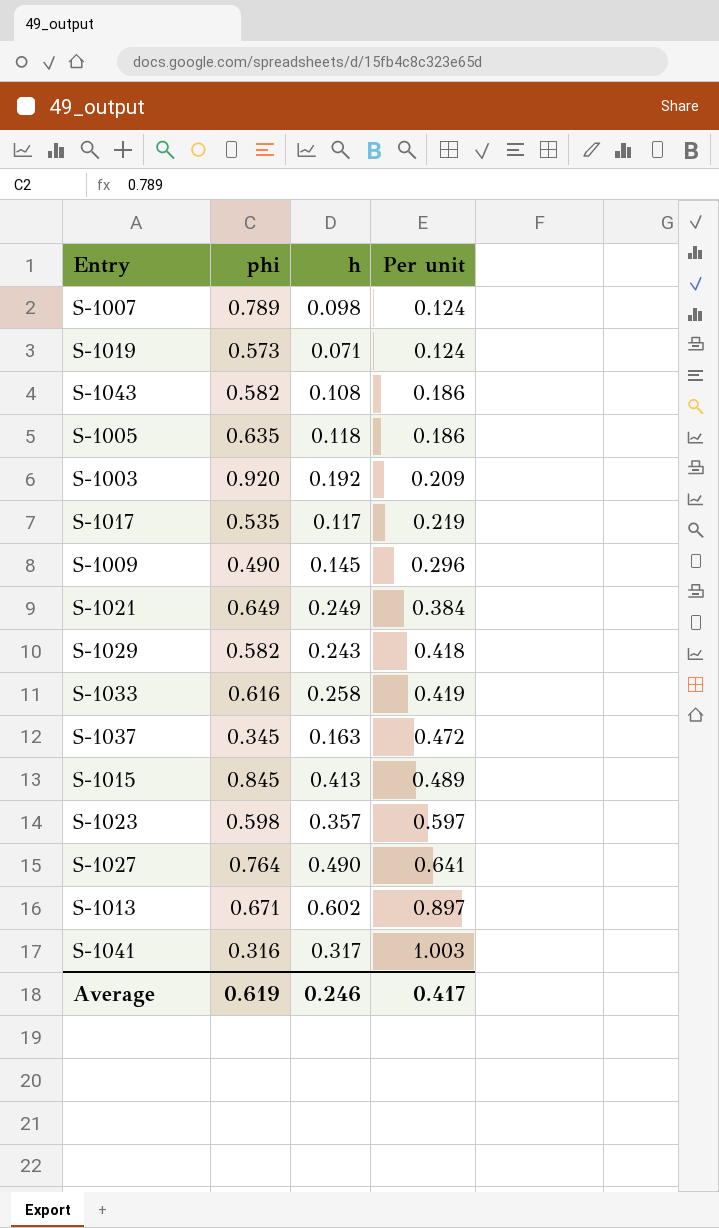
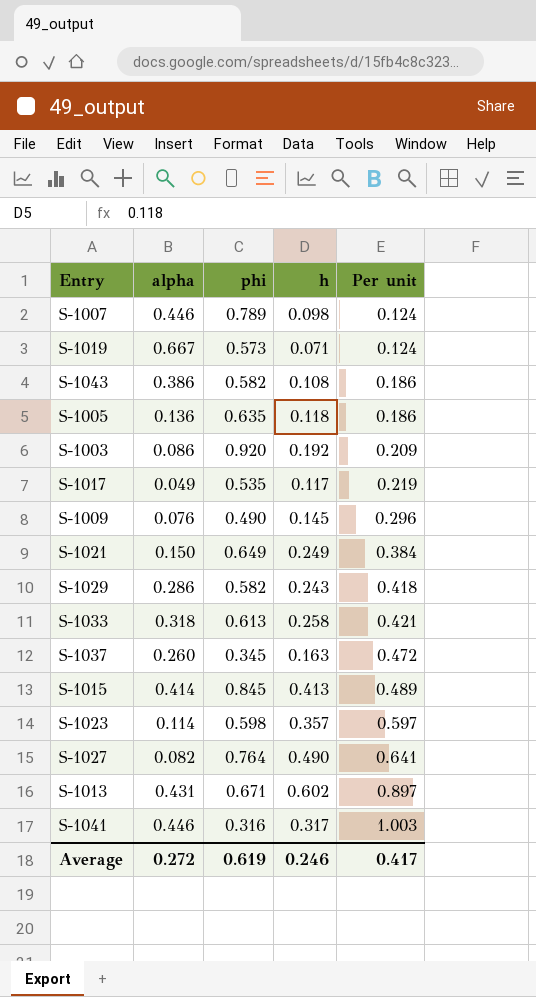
column alpha | position: none -> 2
S-1033 | phi: 0.616 -> 0.613
S-1033 | Per unit: 0.419 -> 0.421

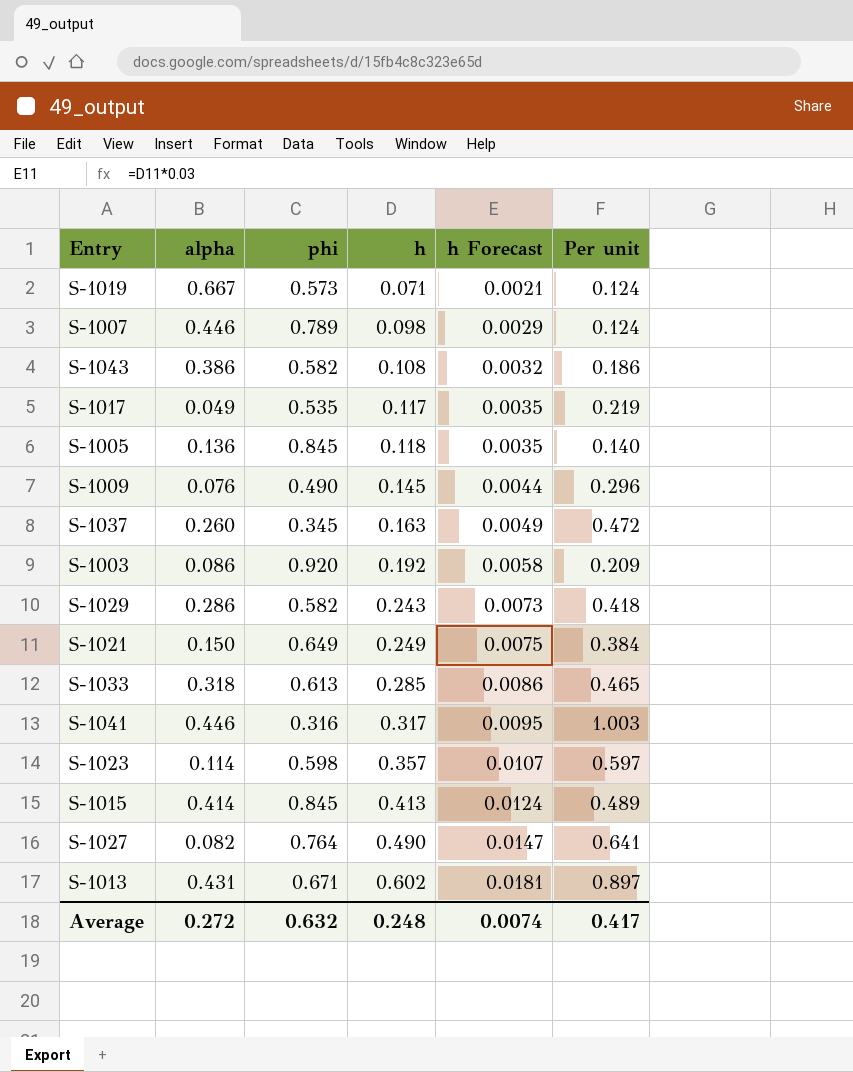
row order: Per unit ascending -> h ascending
column h Forecast | formula: none -> [h] * 0.03
S-1005 | phi: 0.635 -> 0.845
S-1005 | Per unit: 0.186 -> 0.140
S-1033 | h: 0.258 -> 0.285
S-1033 | Per unit: 0.421 -> 0.465
Average | phi: 0.619 -> 0.632
Average | h: 0.246 -> 0.248

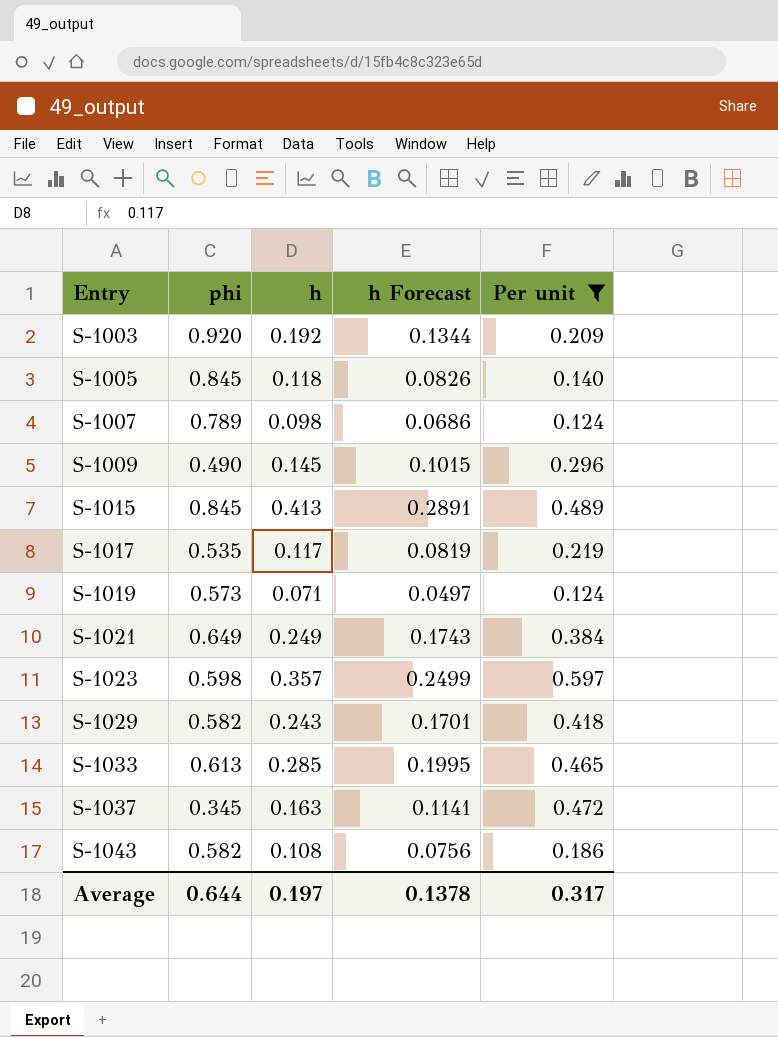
filter: none -> Per unit <= 0.597
row order: h ascending -> Entry ascending
column alpha | position: 2 -> none
column h Forecast | formula: [h] * 0.03 -> [h] * 0.7
Average | phi: 0.632 -> 0.644
Average | h: 0.248 -> 0.197
Average | h Forecast: 0.0074 -> 0.1378
Average | Per unit: 0.417 -> 0.317

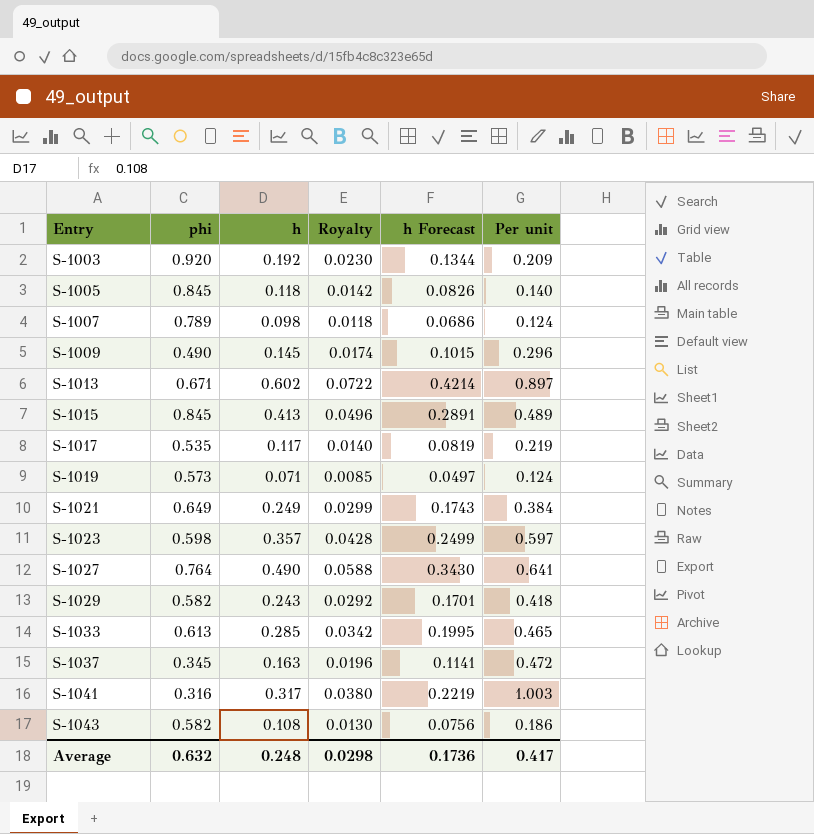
filter: Per unit <= 0.597 -> none
column Royalty | formula: none -> [h] * 0.12
Average | phi: 0.644 -> 0.632
Average | h: 0.197 -> 0.248
Average | h Forecast: 0.1378 -> 0.1736
Average | Per unit: 0.317 -> 0.417

